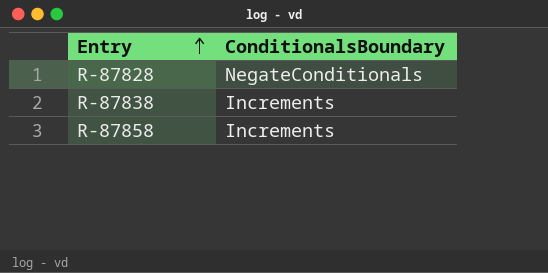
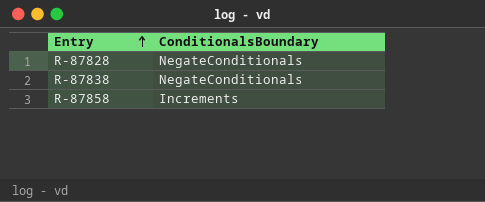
R-87838 | ConditionalsBoundary: Increments -> NegateConditionals

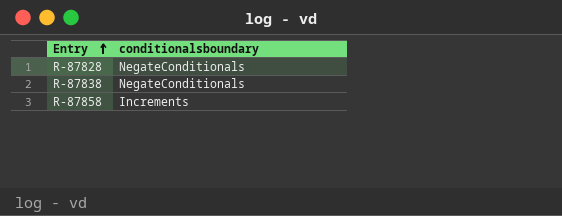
column name: ConditionalsBoundary -> conditionalsboundary

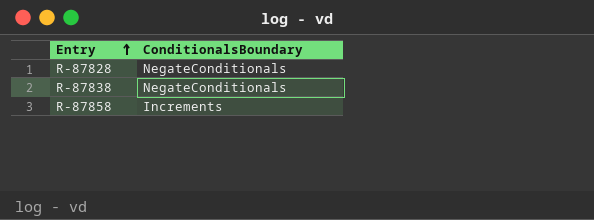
column name: conditionalsboundary -> ConditionalsBoundary

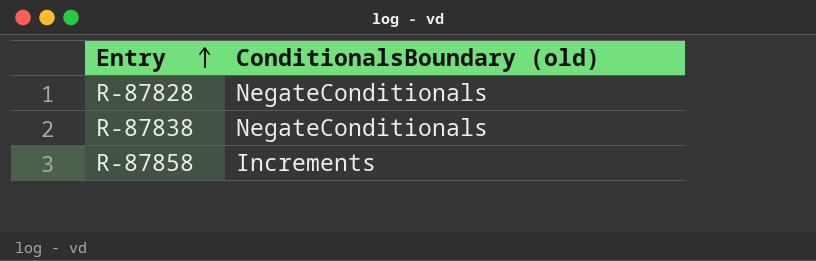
column name: ConditionalsBoundary -> ConditionalsBoundary (old)

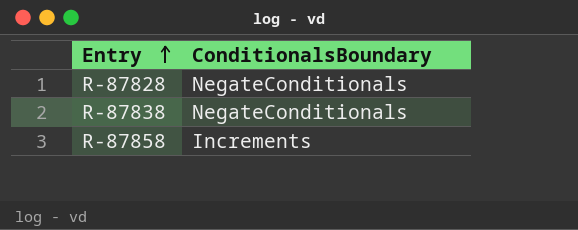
column name: ConditionalsBoundary (old) -> ConditionalsBoundary

